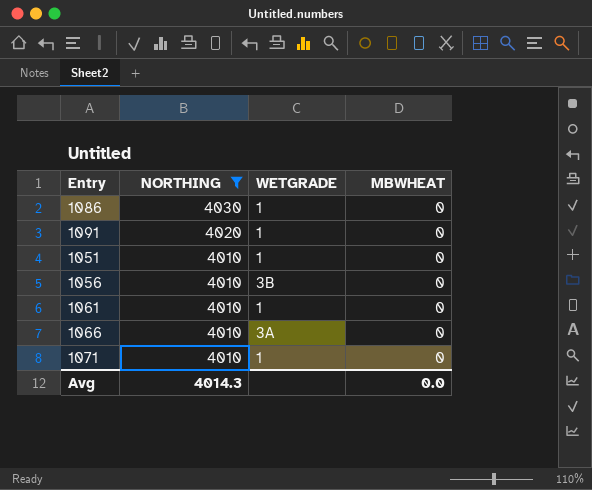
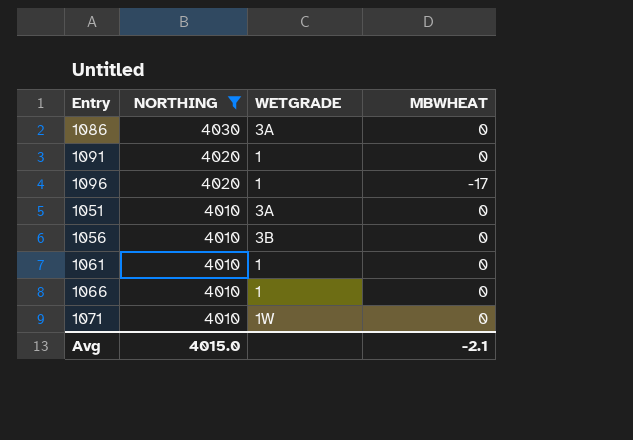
1086 | WETGRADE: 1 -> 3A
row 1096: none -> 4020 | 1 | -17
1051 | WETGRADE: 1 -> 3A
1066 | WETGRADE: 3A -> 1
1071 | WETGRADE: 1 -> 1W
Avg | NORTHING: 4014.3 -> 4015.0
Avg | MBWHEAT: 0.0 -> -2.1

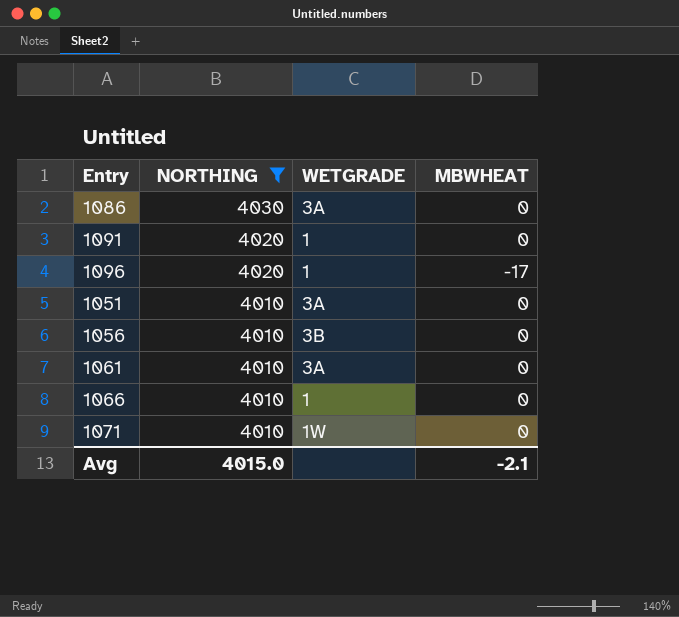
1061 | WETGRADE: 1 -> 3A

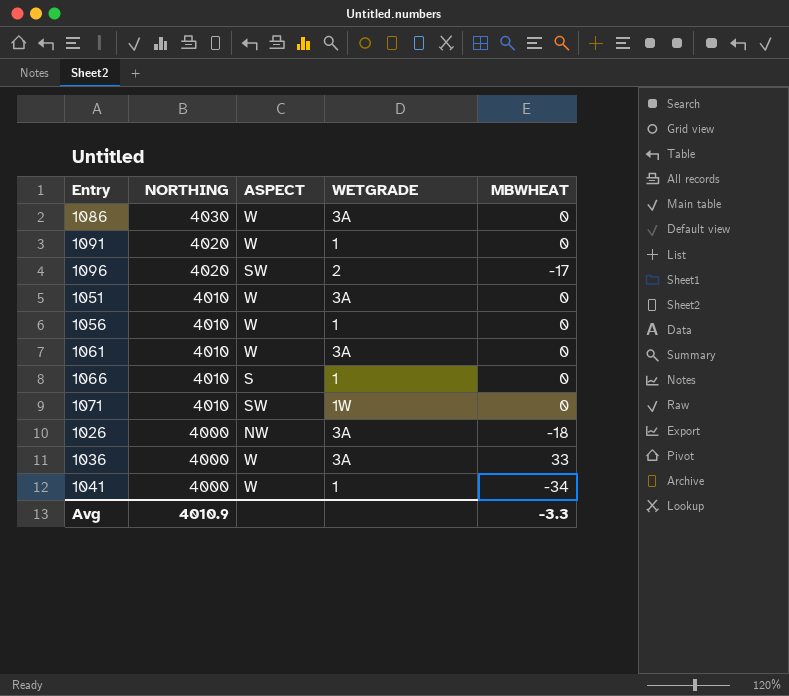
filter: NORTHING != 4000 -> none
column ASPECT | position: none -> 3
1096 | WETGRADE: 1 -> 2
1056 | WETGRADE: 3B -> 1
Avg | NORTHING: 4015.0 -> 4010.9
Avg | MBWHEAT: -2.1 -> -3.3

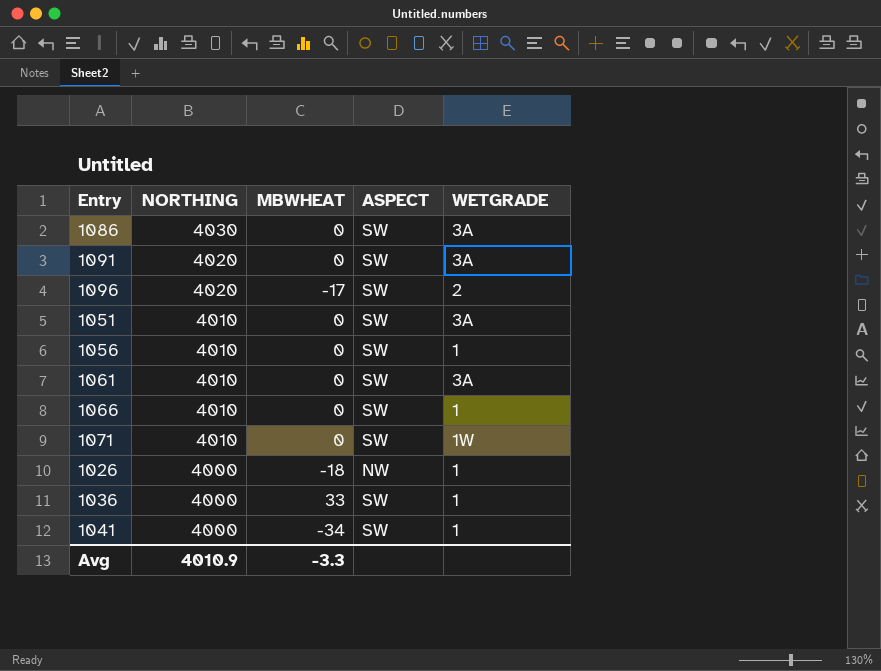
column MBWHEAT | position: 5 -> 3
1086 | ASPECT: W -> SW
1091 | ASPECT: W -> SW
1091 | WETGRADE: 1 -> 3A
1051 | ASPECT: W -> SW
1056 | ASPECT: W -> SW
1061 | ASPECT: W -> SW
1066 | ASPECT: S -> SW
1026 | WETGRADE: 3A -> 1
1036 | ASPECT: W -> SW
1036 | WETGRADE: 3A -> 1
1041 | ASPECT: W -> SW

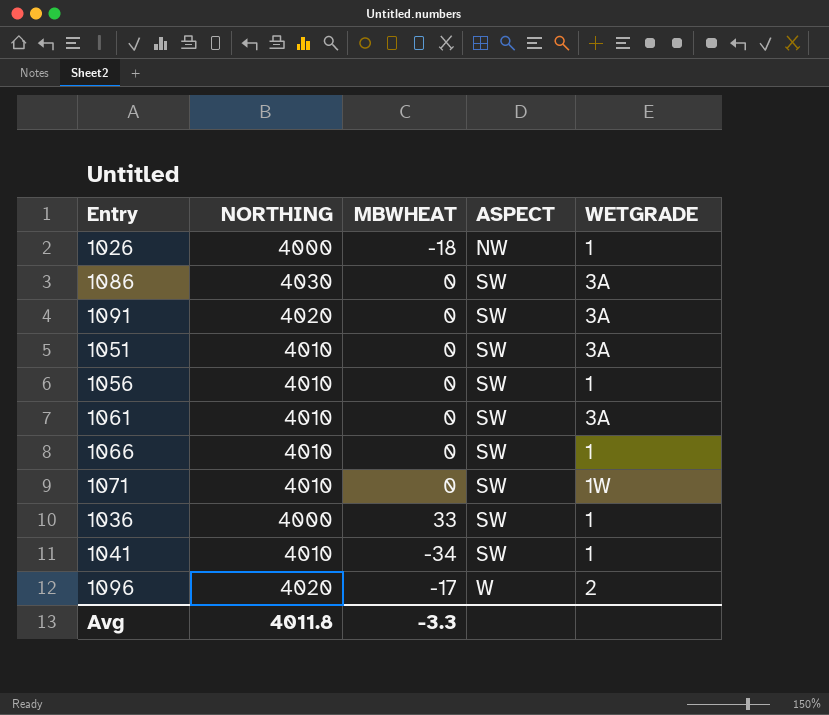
row order: NORTHING descending -> ASPECT ascending
1041 | NORTHING: 4000 -> 4010
1096 | ASPECT: SW -> W
Avg | NORTHING: 4010.9 -> 4011.8

